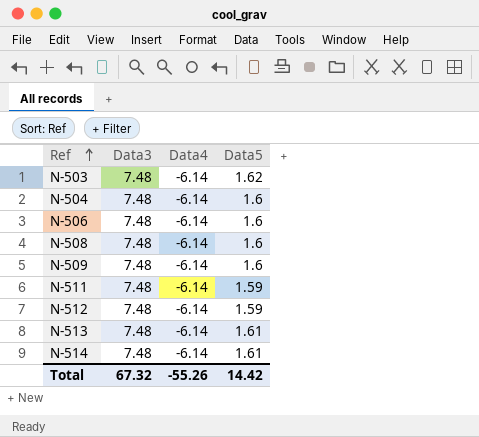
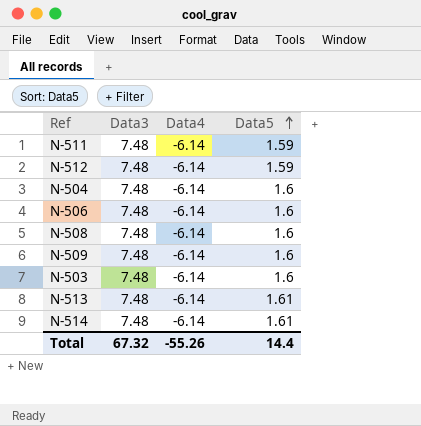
row order: Ref ascending -> Data5 ascending
N-503 | Data5: 1.62 -> 1.6
Total | Data5: 14.42 -> 14.4

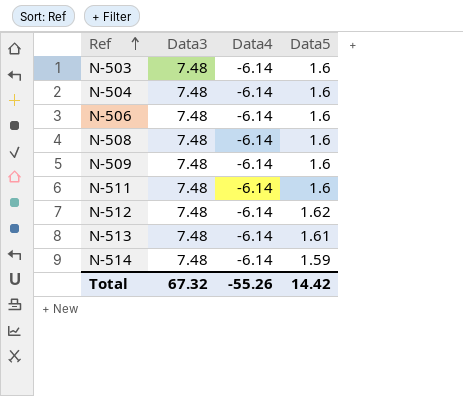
row order: Data5 ascending -> Ref ascending
N-511 | Data5: 1.59 -> 1.6
N-512 | Data5: 1.59 -> 1.62
N-514 | Data5: 1.61 -> 1.59
Total | Data5: 14.4 -> 14.42

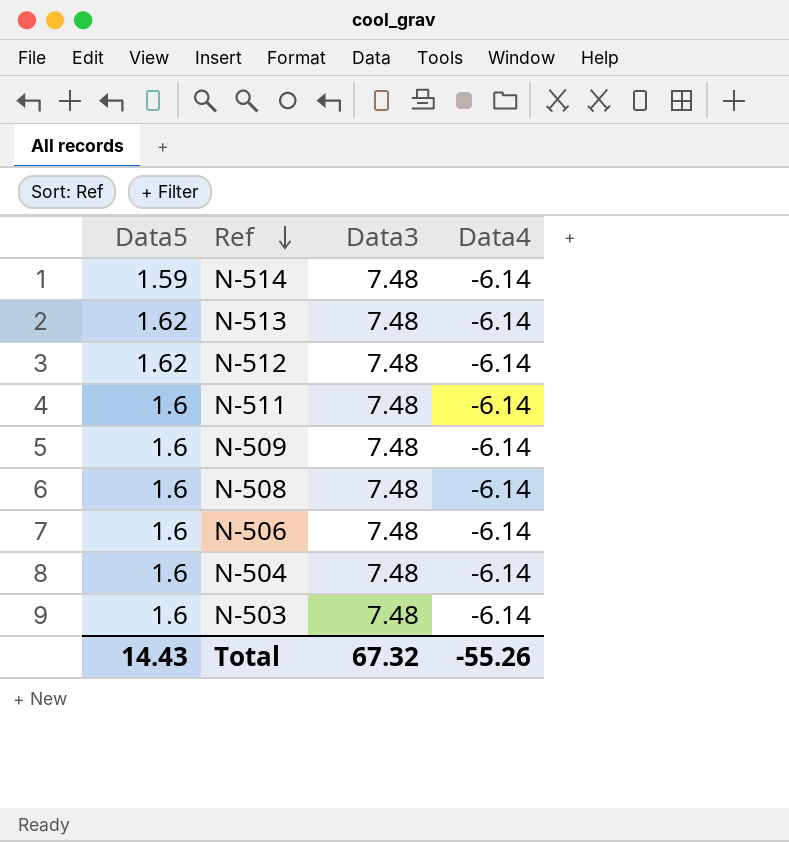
row order: Ref ascending -> Ref descending
column Data5 | position: 4 -> 1
N-513 | Data5: 1.61 -> 1.62
Total | Data5: 14.42 -> 14.43

